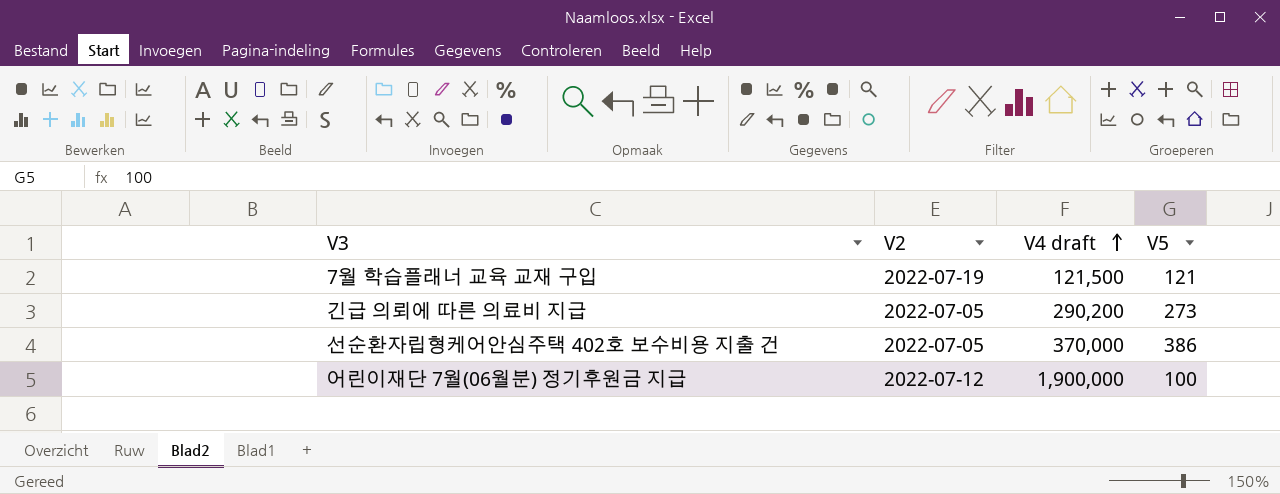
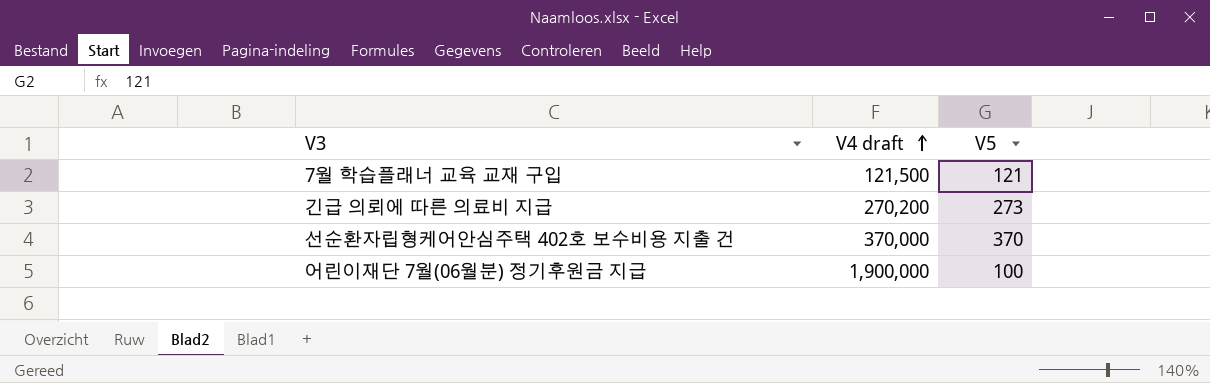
column V2 | position: 2 -> none
긴급 의뢰에 따른 의료비 지급 | V4 draft: 290,200 -> 270,200
선순환자립형케어안심주택 402호 보수비용 지출 건 | V5: 386 -> 370

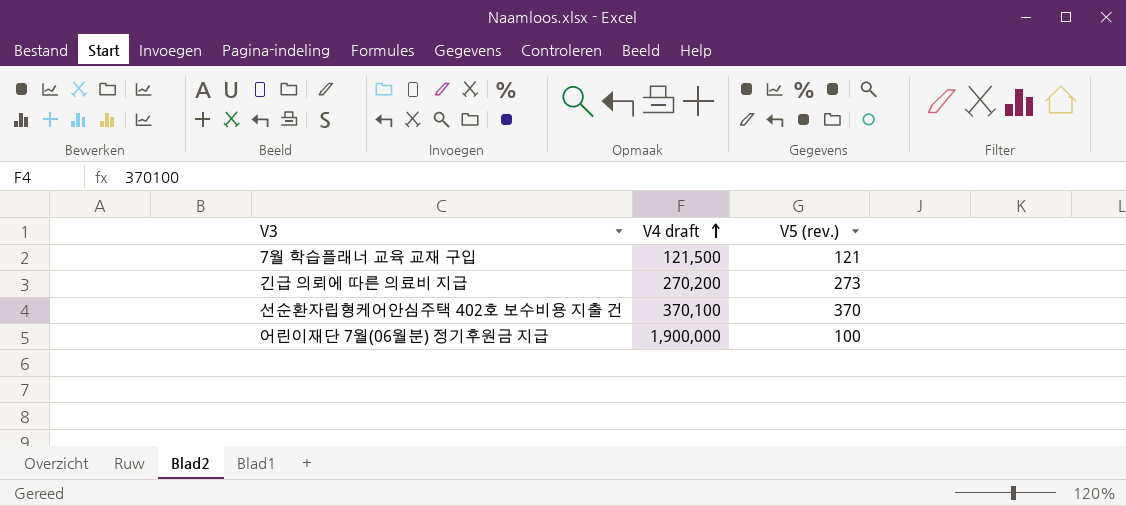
column name: V5 -> V5 (rev.)
선순환자립형케어안심주택 402호 보수비용 지출 건 | V4 draft: 370,000 -> 370,100

